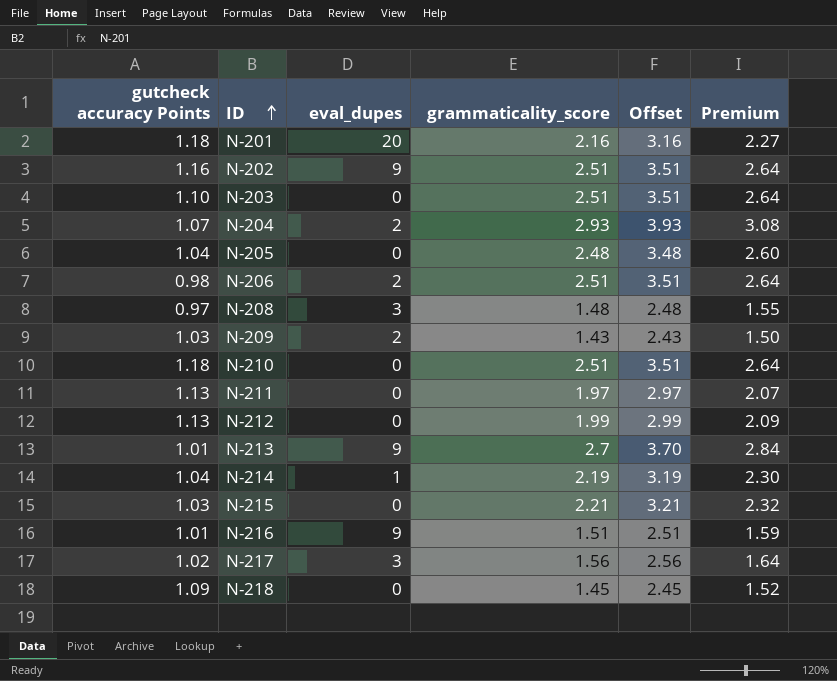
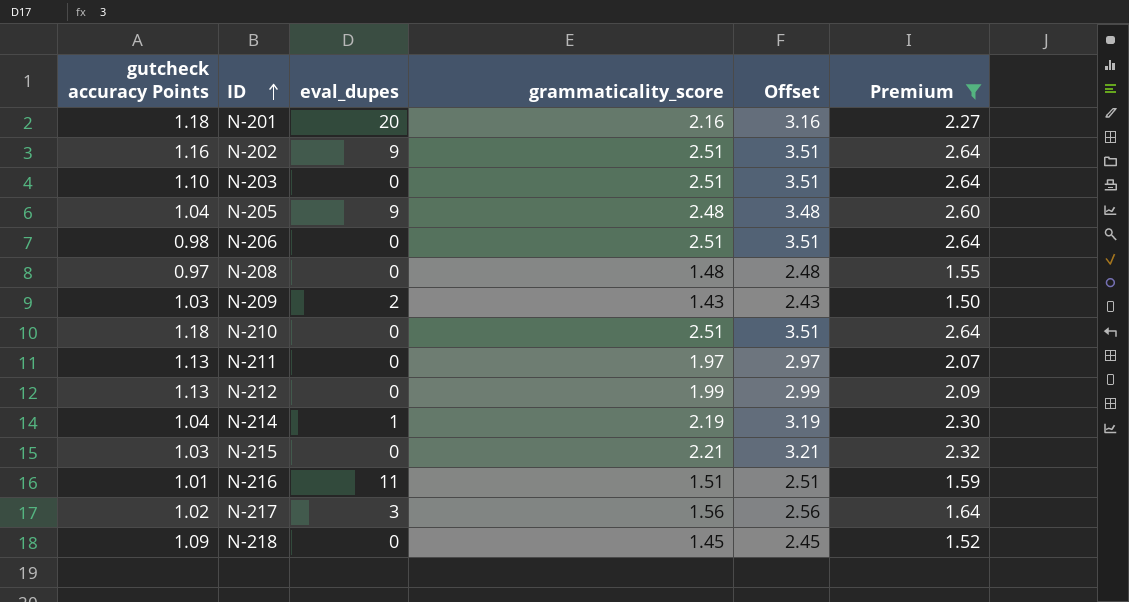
filter: none -> Premium <= 2.64
N-205 | eval_dupes: 0 -> 9
N-206 | eval_dupes: 2 -> 0
N-208 | eval_dupes: 3 -> 0
N-216 | eval_dupes: 9 -> 11

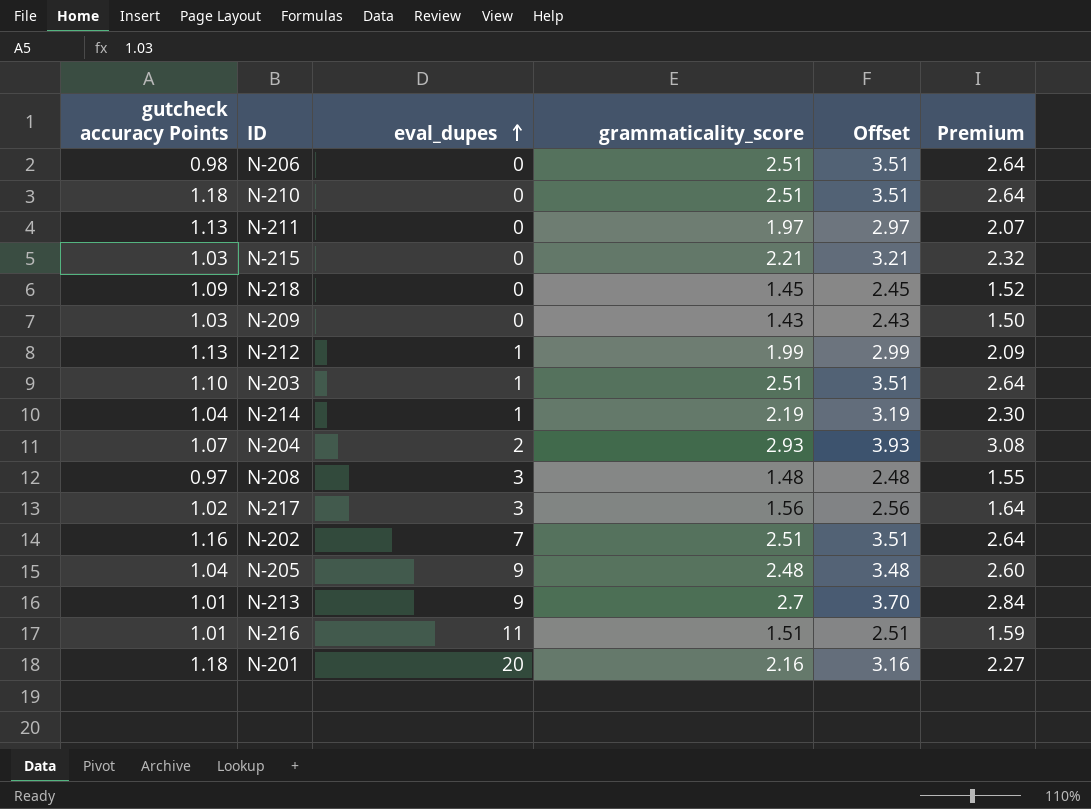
filter: Premium <= 2.64 -> none
row order: ID ascending -> eval_dupes ascending
N-209 | eval_dupes: 2 -> 0
N-212 | eval_dupes: 0 -> 1
N-203 | eval_dupes: 0 -> 1
N-208 | eval_dupes: 0 -> 3
N-202 | eval_dupes: 9 -> 7

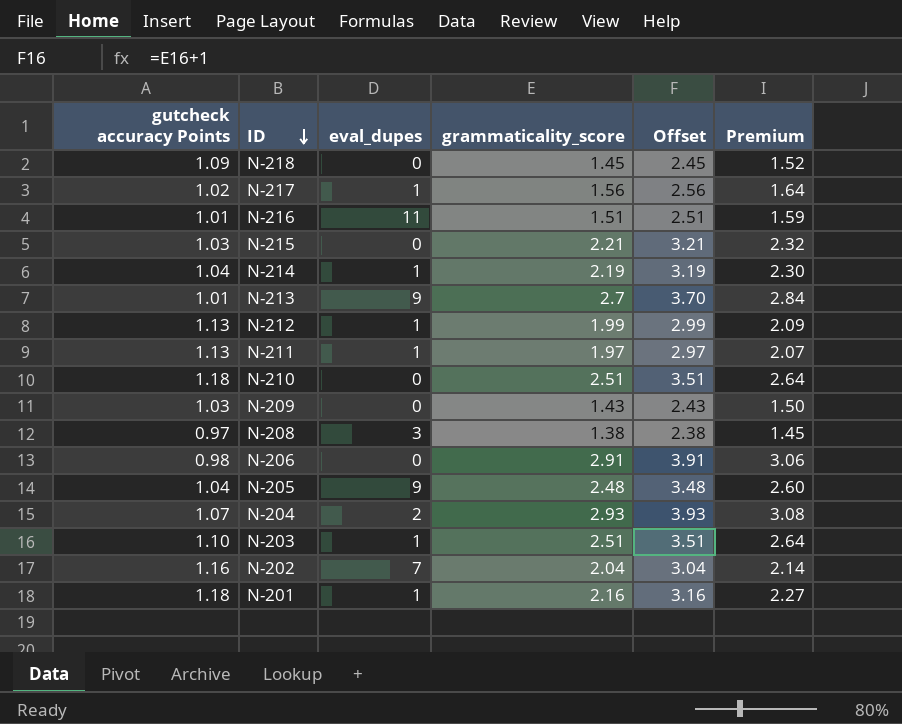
row order: eval_dupes ascending -> ID descending
N-217 | eval_dupes: 3 -> 1
N-211 | eval_dupes: 0 -> 1
N-208 | grammaticality_score: 1.48 -> 1.38
N-208 | Offset: 2.48 -> 2.38
N-208 | Premium: 1.55 -> 1.45
N-206 | grammaticality_score: 2.51 -> 2.91
N-206 | Offset: 3.51 -> 3.91
N-206 | Premium: 2.64 -> 3.06
N-202 | grammaticality_score: 2.51 -> 2.04
N-202 | Offset: 3.51 -> 3.04
N-202 | Premium: 2.64 -> 2.14
N-201 | eval_dupes: 20 -> 1

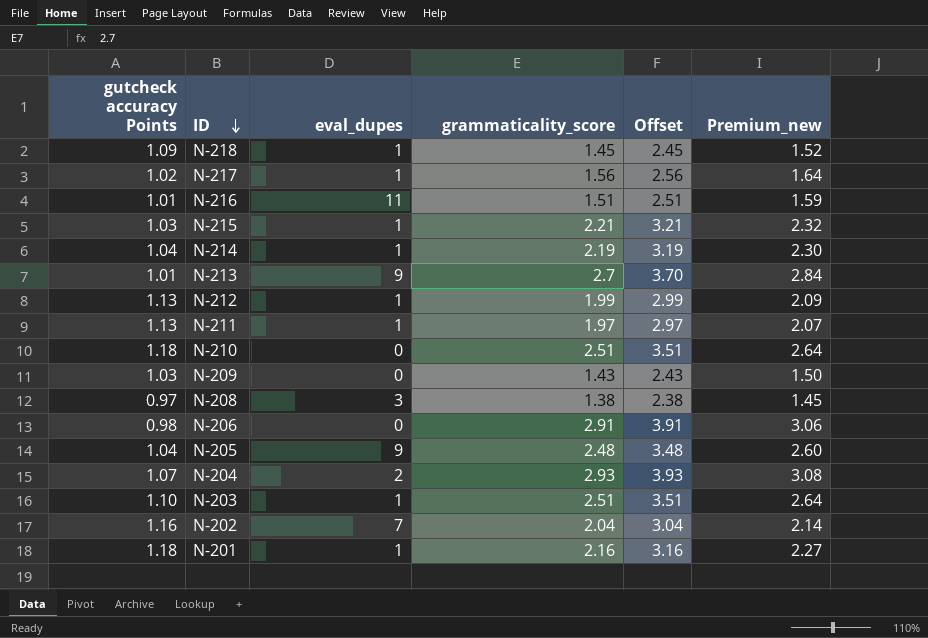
column name: Premium -> Premium_new
N-218 | eval_dupes: 0 -> 1
N-215 | eval_dupes: 0 -> 1

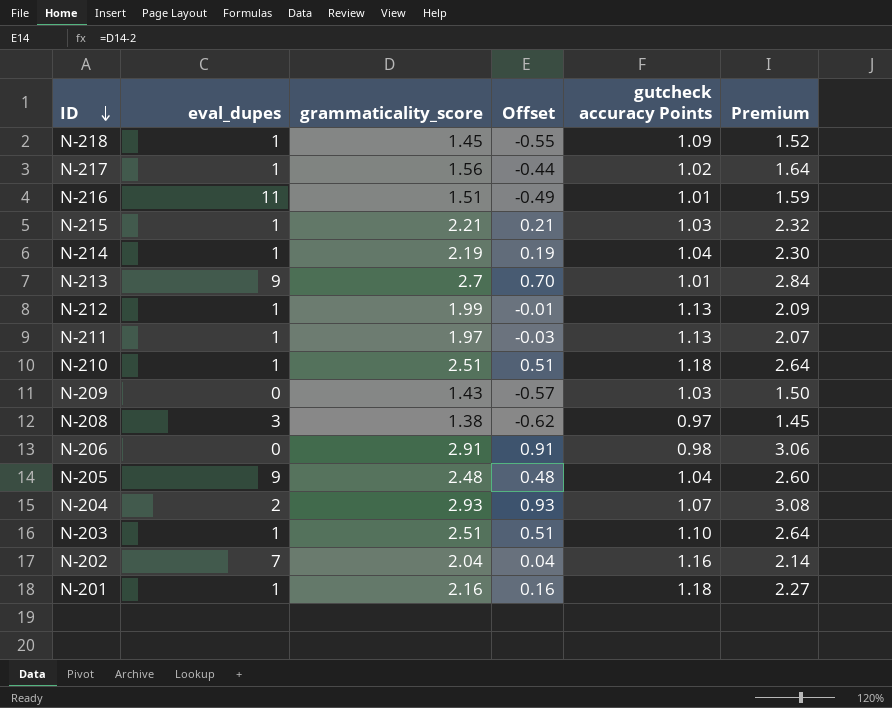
column Offset | formula: [grammaticality_score] + 1 -> [grammaticality_score] - 2
column gutcheck accuracy Points | position: 1 -> 5
column name: Premium_new -> Premium
N-210 | eval_dupes: 0 -> 1

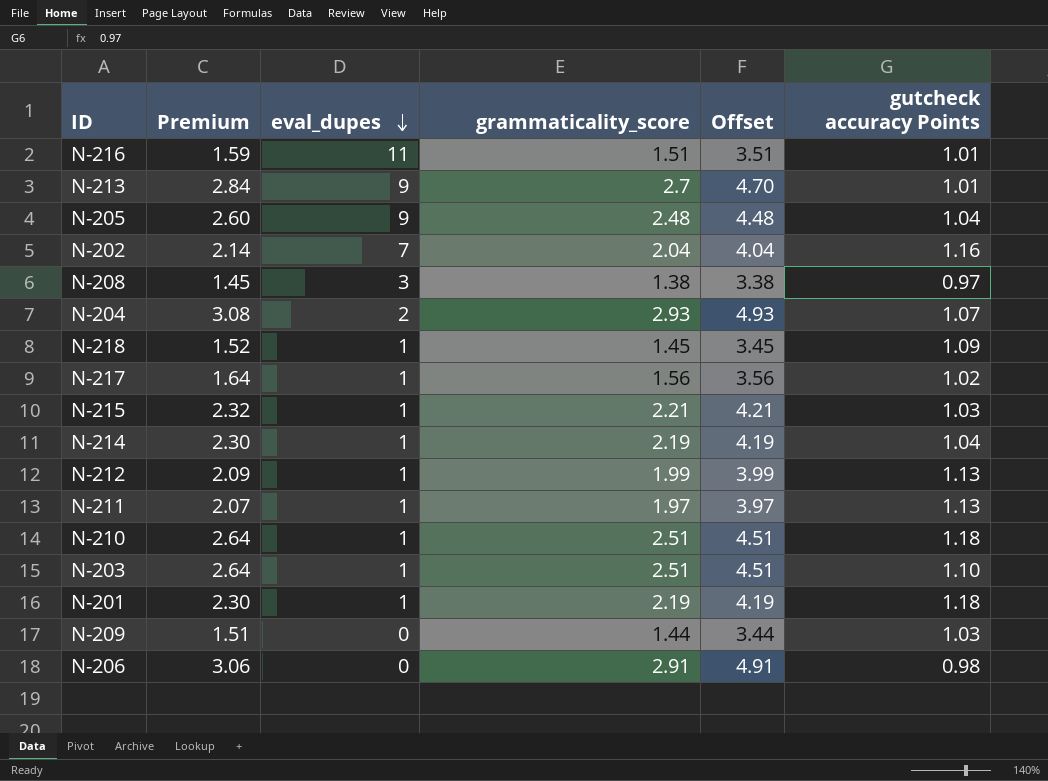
row order: ID descending -> eval_dupes descending
column Premium | position: 6 -> 2
column Offset | formula: [grammaticality_score] - 2 -> [grammaticality_score] + 2
N-201 | Premium: 2.27 -> 2.30
N-201 | grammaticality_score: 2.16 -> 2.19
N-209 | Premium: 1.50 -> 1.51
N-209 | grammaticality_score: 1.43 -> 1.44

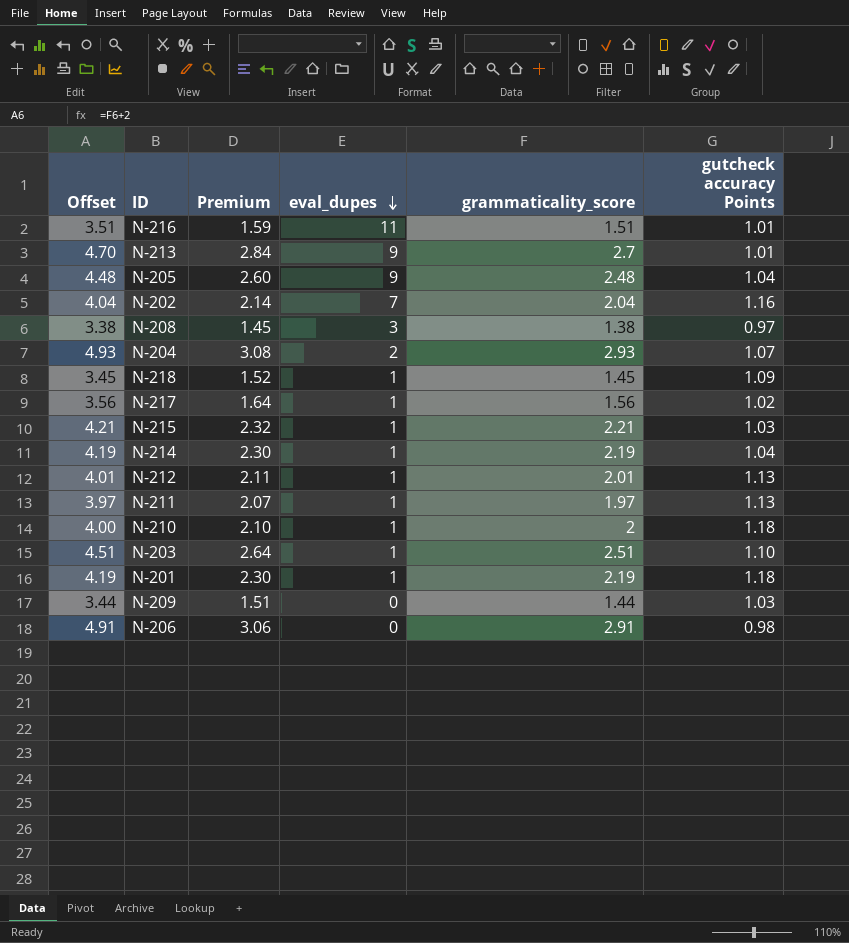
column Offset | position: 5 -> 1
N-212 | Offset: 3.99 -> 4.01
N-212 | Premium: 2.09 -> 2.11
N-212 | grammaticality_score: 1.99 -> 2.01
N-210 | Offset: 4.51 -> 4.00
N-210 | Premium: 2.64 -> 2.10
N-210 | grammaticality_score: 2.51 -> 2

